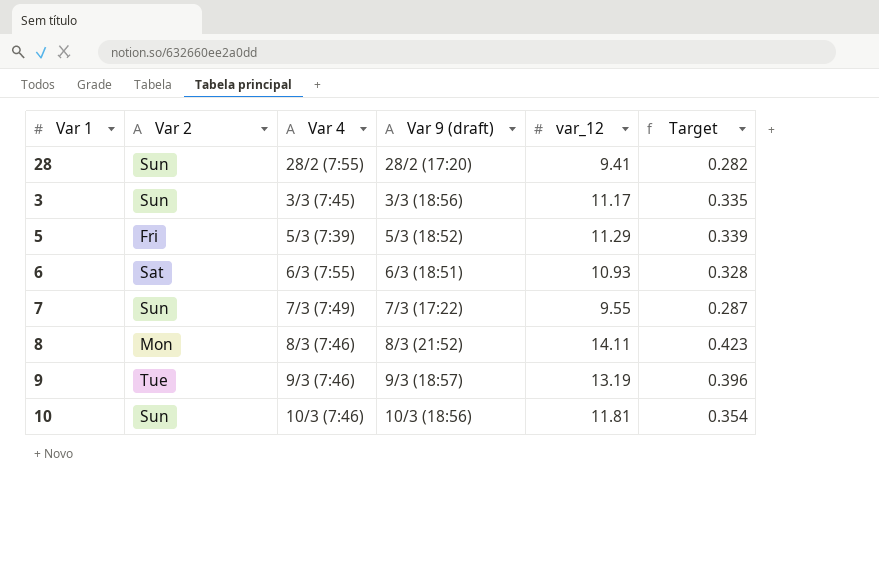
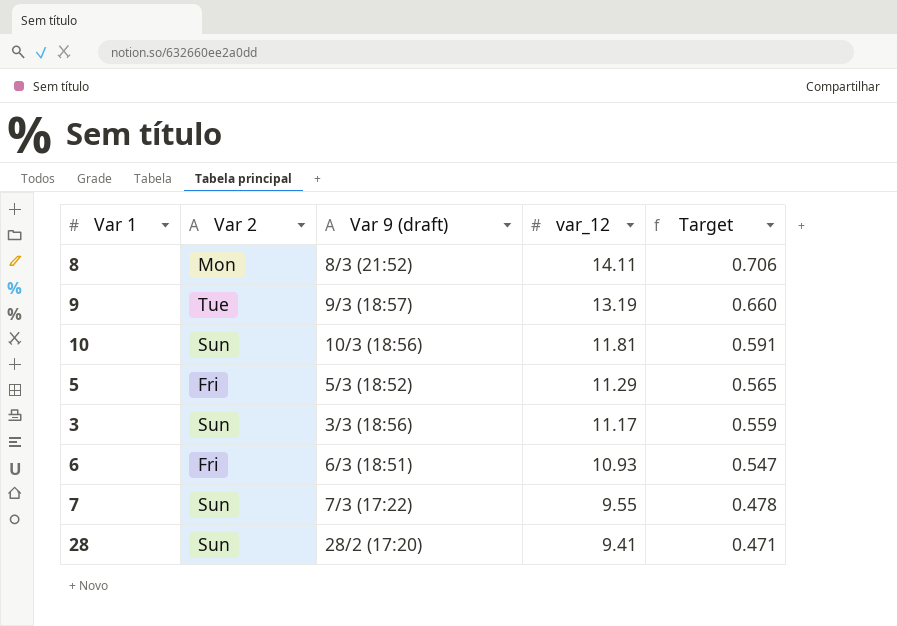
row order: none -> var_12 descending
column Var 4 | position: 3 -> none
column Target | formula: [var_12] * 0.03 -> [var_12] * 0.05
6 | Var 2: Sat -> Fri

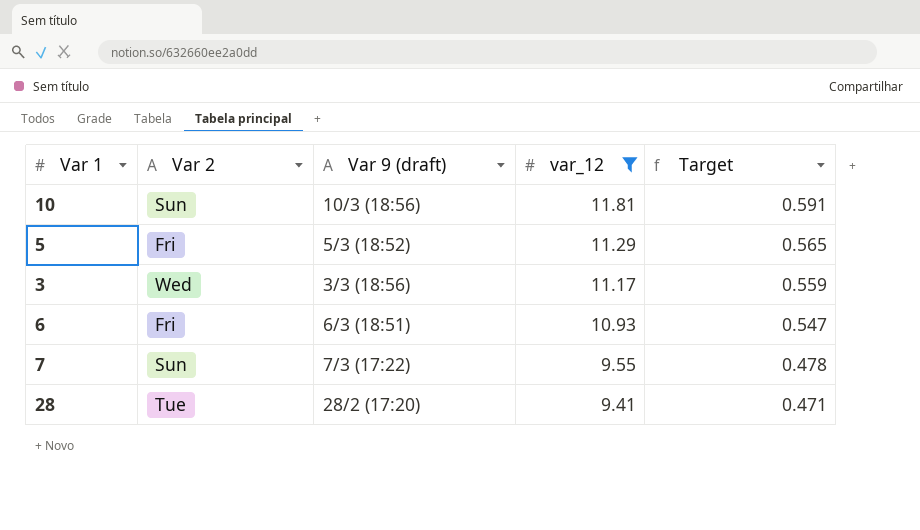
filter: none -> var_12 <= 11.81
3 | Var 2: Sun -> Wed
28 | Var 2: Sun -> Tue

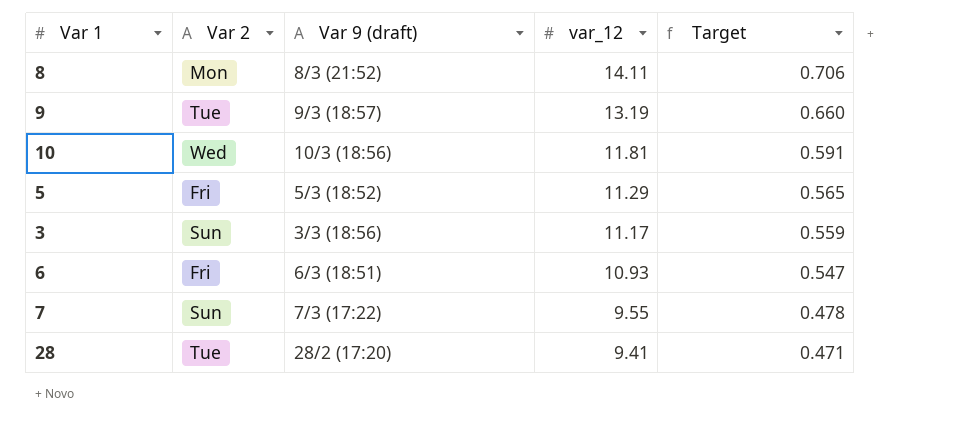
filter: var_12 <= 11.81 -> none
10 | Var 2: Sun -> Wed
3 | Var 2: Wed -> Sun

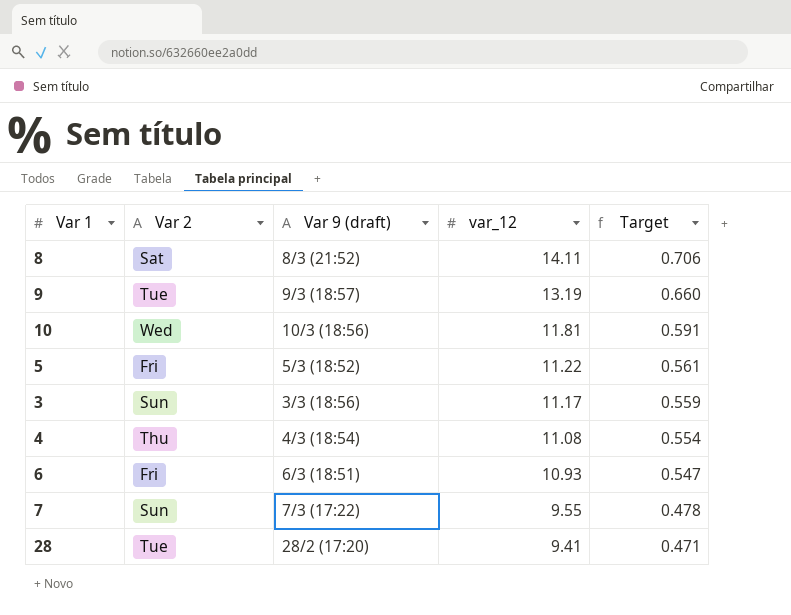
8 | Var 2: Mon -> Sat
5 | var_12: 11.29 -> 11.22
5 | Target: 0.565 -> 0.561
row 4: none -> Thu | 4/3 (18:54) | 11.08 | 0.554

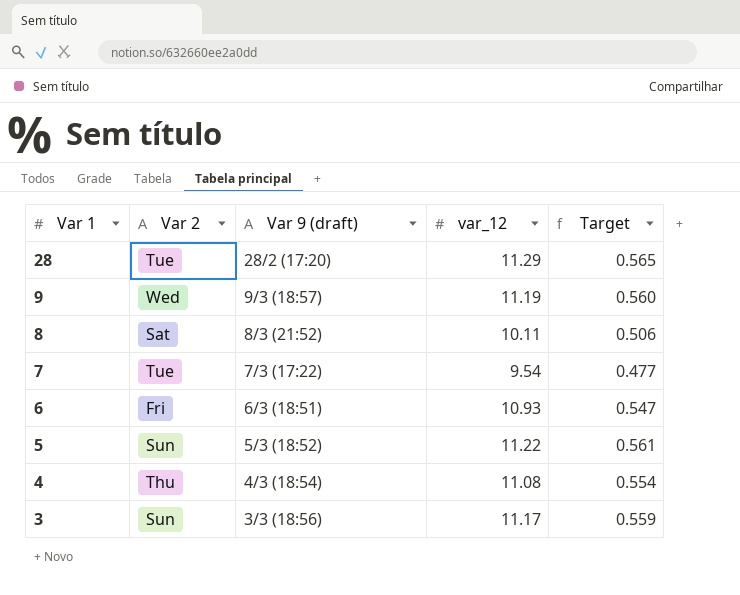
row order: var_12 descending -> Var 1 descending
row 10: Wed | 10/3 (18:56) | 11.81 | 0.591 -> none
28 | var_12: 9.41 -> 11.29
28 | Target: 0.471 -> 0.565
9 | Var 2: Tue -> Wed
9 | var_12: 13.19 -> 11.19
9 | Target: 0.660 -> 0.560
8 | var_12: 14.11 -> 10.11
8 | Target: 0.706 -> 0.506
7 | Var 2: Sun -> Tue
7 | var_12: 9.55 -> 9.54
7 | Target: 0.478 -> 0.477
5 | Var 2: Fri -> Sun

